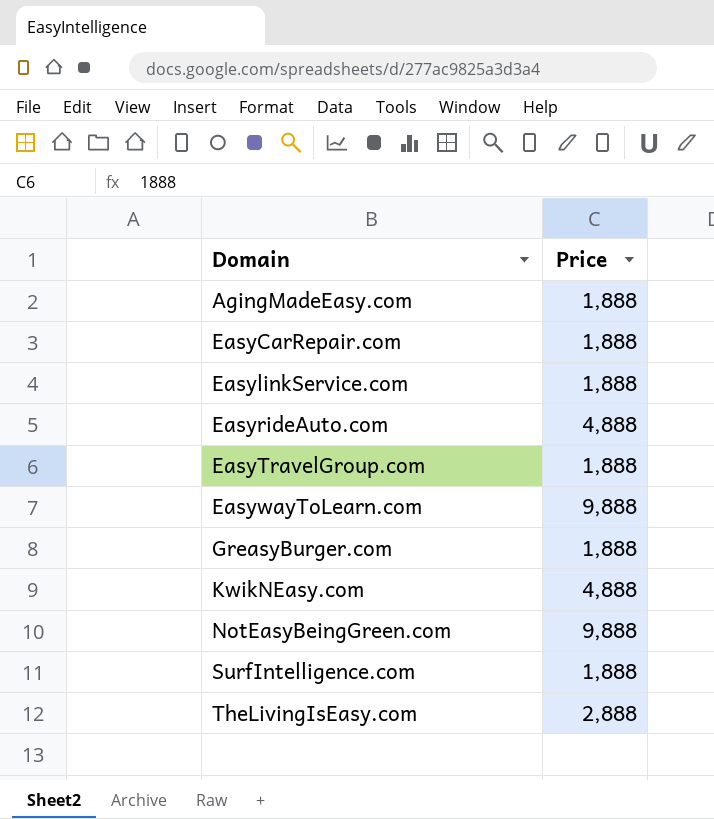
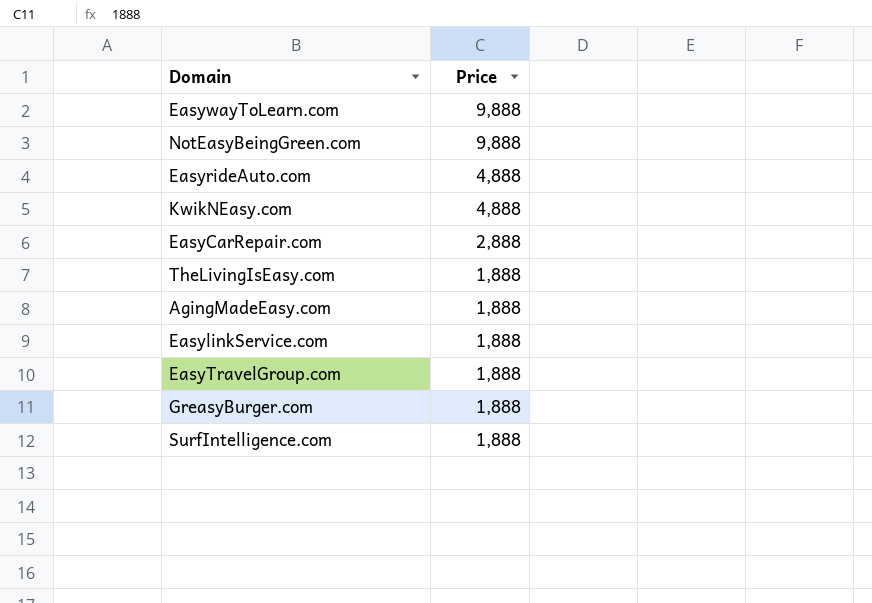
row order: Domain ascending -> Price descending
EasyCarRepair.com | Price: 1,888 -> 2,888
TheLivingIsEasy.com | Price: 2,888 -> 1,888

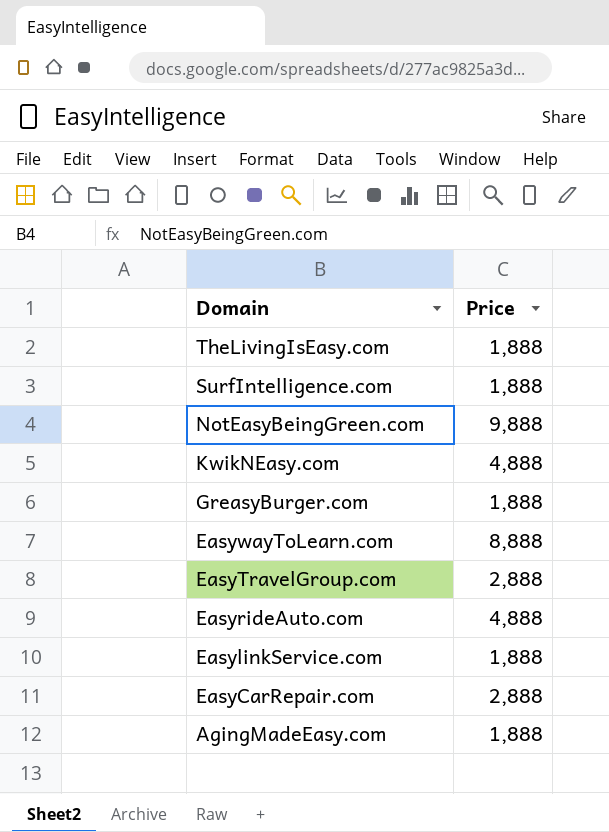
row order: Price descending -> Domain descending
EasywayToLearn.com | Price: 9,888 -> 8,888
EasyTravelGroup.com | Price: 1,888 -> 2,888

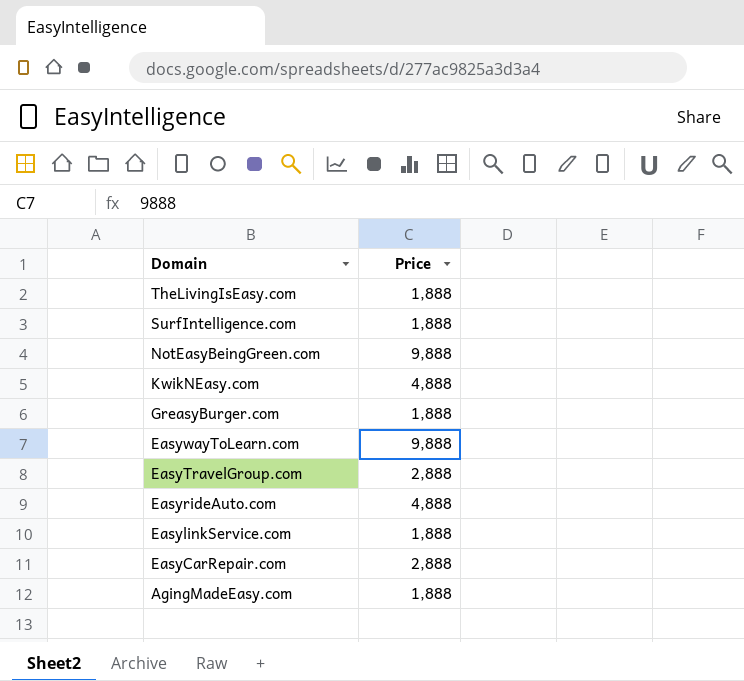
EasywayToLearn.com | Price: 8,888 -> 9,888

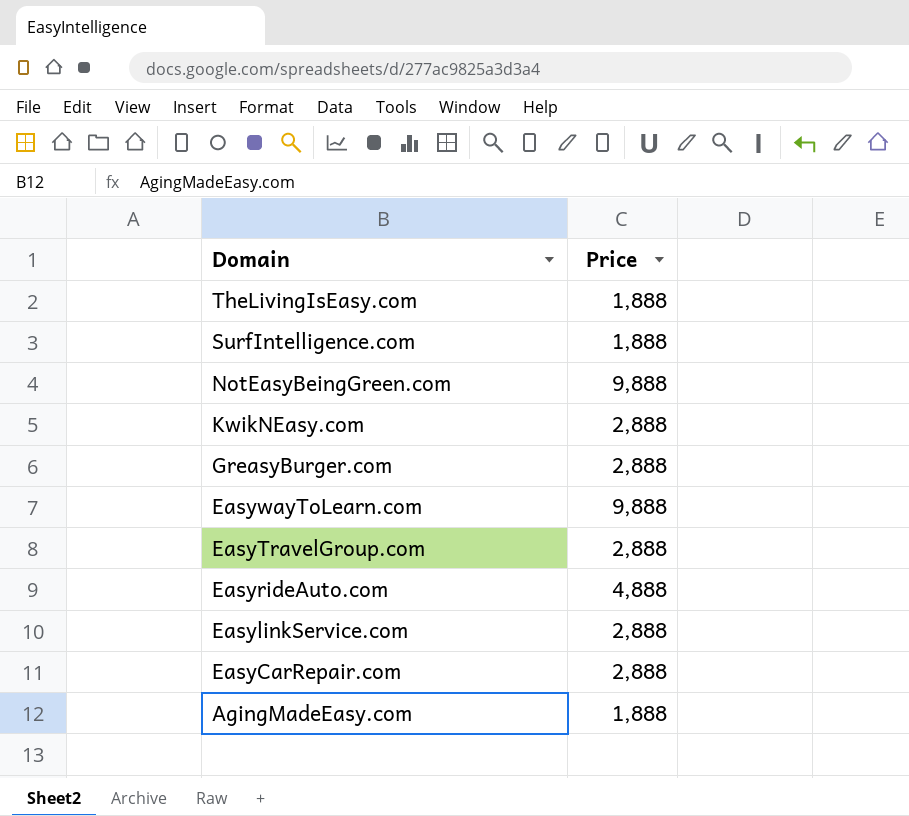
KwikNEasy.com | Price: 4,888 -> 2,888
GreasyBurger.com | Price: 1,888 -> 2,888
EasylinkService.com | Price: 1,888 -> 2,888

